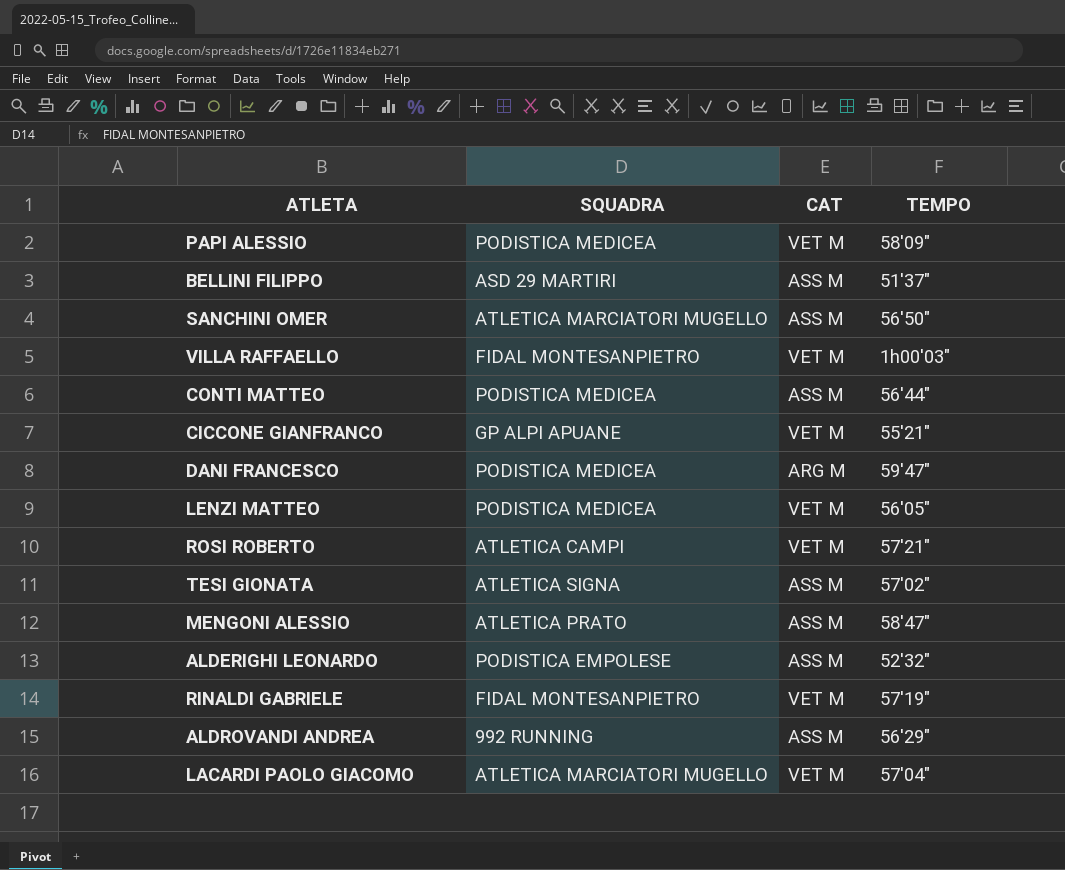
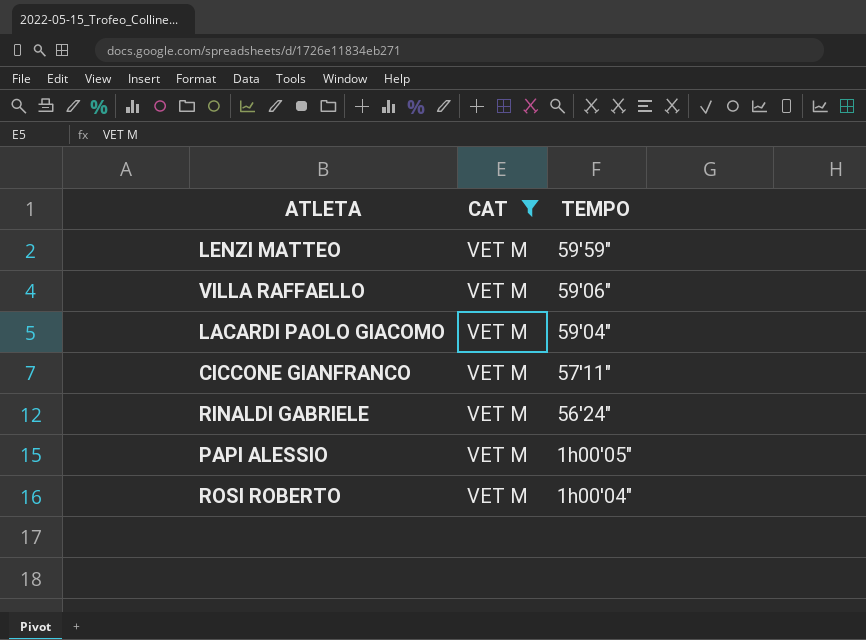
filter: none -> CAT = VET M
row order: none -> TEMPO descending
column SQUADRA | position: 2 -> none
LENZI MATTEO | TEMPO: 56'05" -> 59'59"
VILLA RAFFAELLO | TEMPO: 1h00'03" -> 59'06"
LACARDI PAOLO GIACOMO | TEMPO: 57'04" -> 59'04"
CICCONE GIANFRANCO | TEMPO: 55'21" -> 57'11"
RINALDI GABRIELE | TEMPO: 57'19" -> 56'24"
PAPI ALESSIO | TEMPO: 58'09" -> 1h00'05"
ROSI ROBERTO | TEMPO: 57'21" -> 1h00'04"

